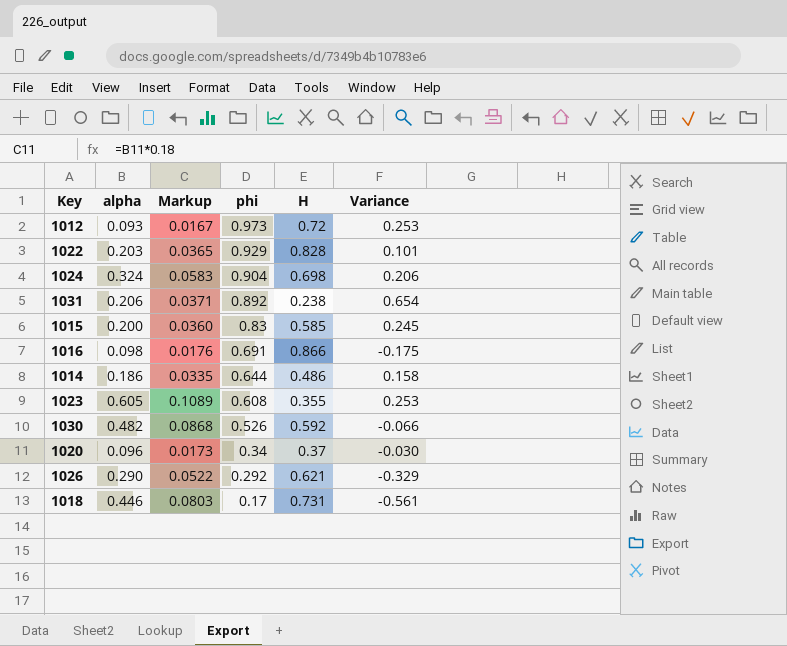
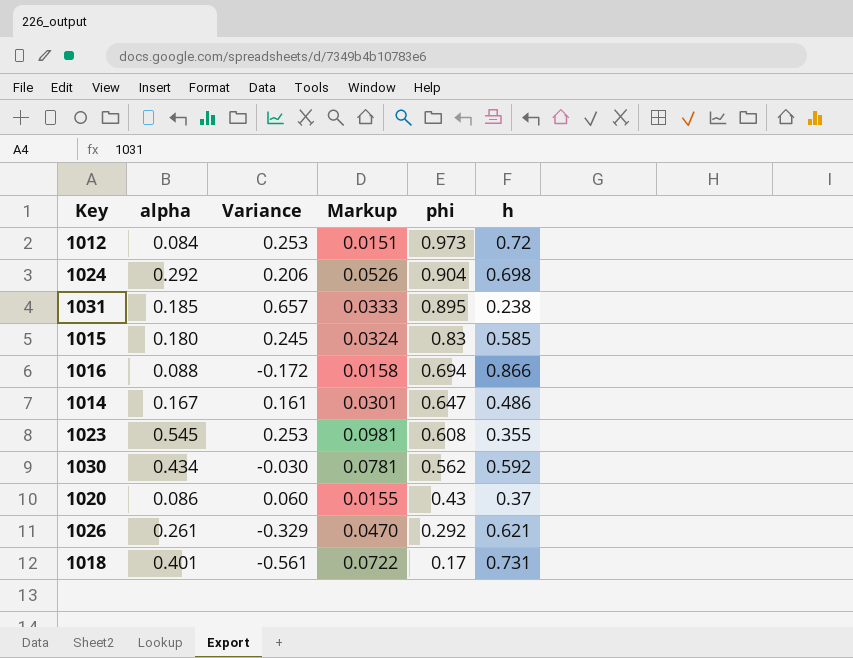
column Variance | position: 6 -> 3
column name: H -> h
row 1022: 0.203 | 0.0365 | 0.929 | 0.828 | 0.101 -> none
1012 | alpha: 0.093 -> 0.084
1012 | Markup: 0.0167 -> 0.0151
1024 | alpha: 0.324 -> 0.292
1024 | Markup: 0.0583 -> 0.0526
1031 | alpha: 0.206 -> 0.185
1031 | Variance: 0.654 -> 0.657
1031 | Markup: 0.0371 -> 0.0333
1031 | phi: 0.892 -> 0.895
1015 | alpha: 0.200 -> 0.180
1015 | Markup: 0.0360 -> 0.0324
1016 | alpha: 0.098 -> 0.088
1016 | Variance: -0.175 -> -0.172
1016 | Markup: 0.0176 -> 0.0158
1016 | phi: 0.691 -> 0.694
1014 | alpha: 0.186 -> 0.167
1014 | Variance: 0.158 -> 0.161
1014 | Markup: 0.0335 -> 0.0301
1014 | phi: 0.644 -> 0.647
1023 | alpha: 0.605 -> 0.545
1023 | Markup: 0.1089 -> 0.0981
1030 | alpha: 0.482 -> 0.434
1030 | Variance: -0.066 -> -0.030
1030 | Markup: 0.0868 -> 0.0781
1030 | phi: 0.526 -> 0.562
1020 | alpha: 0.096 -> 0.086
1020 | Variance: -0.030 -> 0.060
1020 | Markup: 0.0173 -> 0.0155
1020 | phi: 0.34 -> 0.43
1026 | alpha: 0.290 -> 0.261
1026 | Markup: 0.0522 -> 0.0470
1018 | alpha: 0.446 -> 0.401
1018 | Markup: 0.0803 -> 0.0722

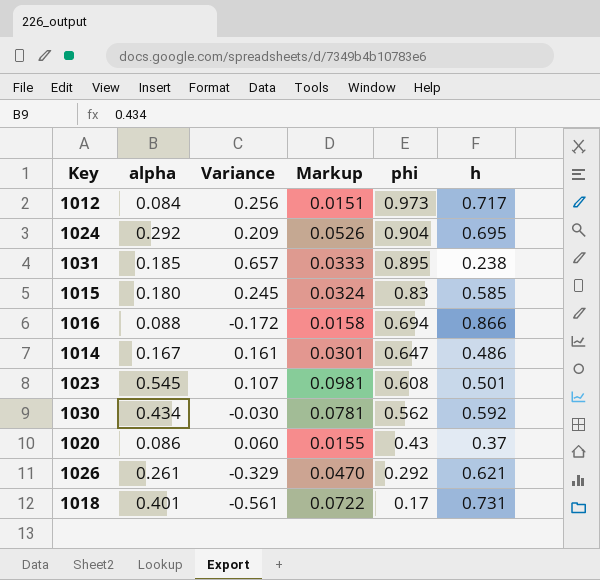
1012 | Variance: 0.253 -> 0.256
1012 | h: 0.72 -> 0.717
1024 | Variance: 0.206 -> 0.209
1024 | h: 0.698 -> 0.695
1023 | Variance: 0.253 -> 0.107
1023 | h: 0.355 -> 0.501

